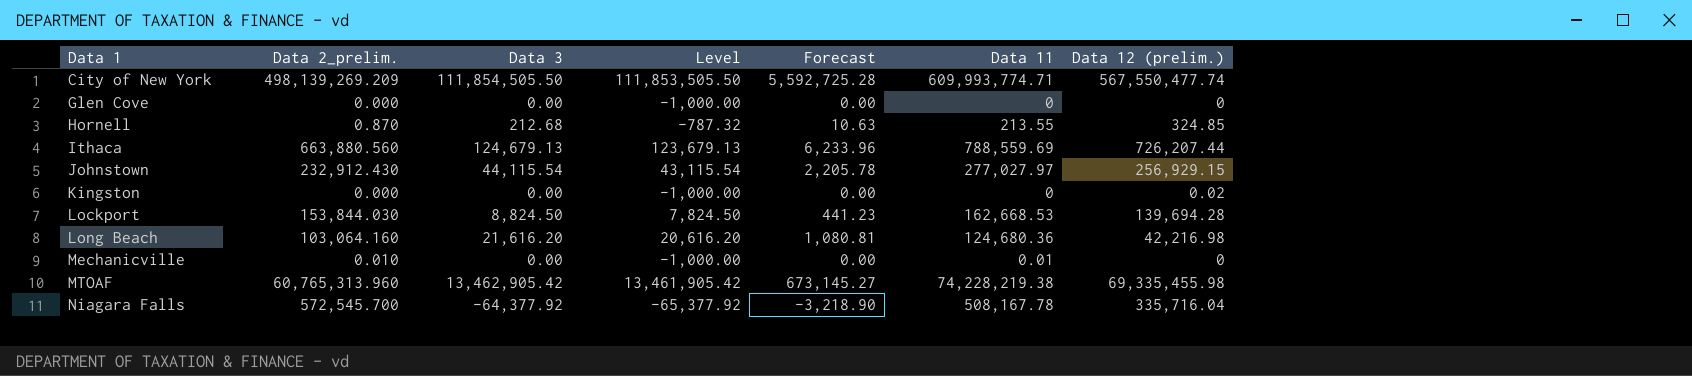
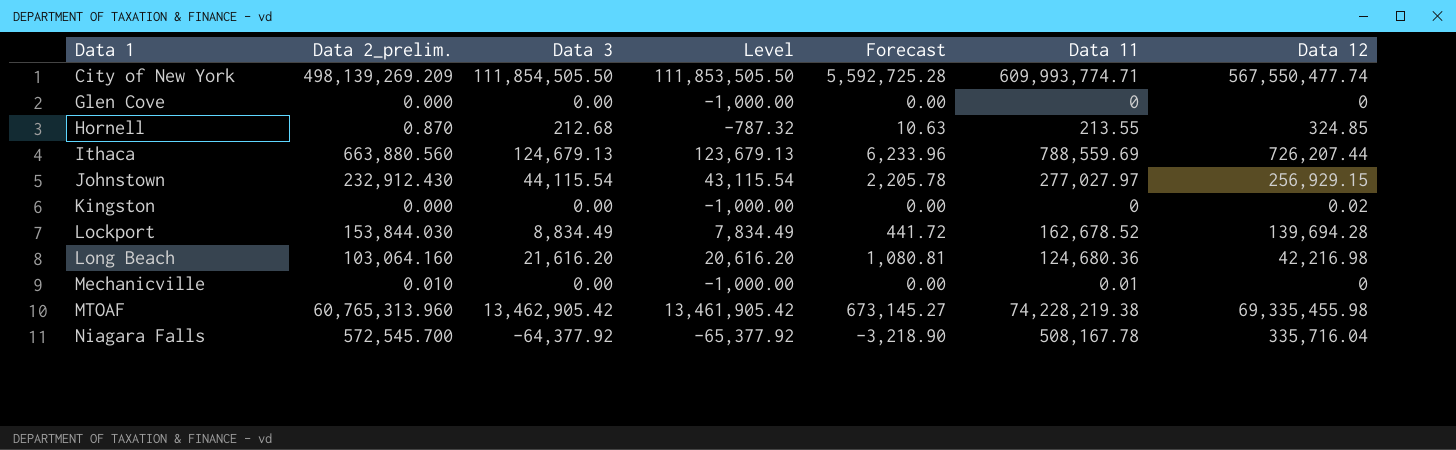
column name: Data 12 (prelim.) -> Data 12
Lockport | Data 3: 8,824.50 -> 8,834.49
Lockport | Level: 7,824.50 -> 7,834.49
Lockport | Forecast: 441.23 -> 441.72
Lockport | Data 11: 162,668.53 -> 162,678.52

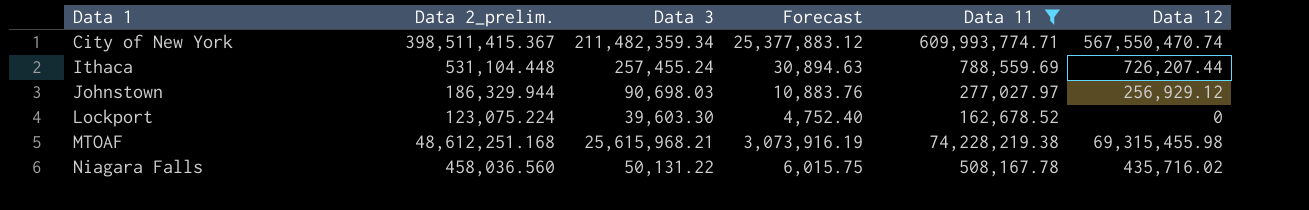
filter: none -> Data 11 >= 162,678.52
column Level | formula: [Data 3] - 1000 -> none
column Forecast | formula: [Data 3] * 0.05 -> [Data 3] * 0.12
City of New York | Data 2_prelim.: 498,139,269.209 -> 398,511,415.367
City of New York | Data 3: 111,854,505.50 -> 211,482,359.34
City of New York | Data 12: 567,550,477.74 -> 567,550,470.74
Ithaca | Data 2_prelim.: 663,880.560 -> 531,104.448
Ithaca | Data 3: 124,679.13 -> 257,455.24
Johnstown | Data 2_prelim.: 232,912.430 -> 186,329.944
Johnstown | Data 3: 44,115.54 -> 90,698.03
Johnstown | Data 12: 256,929.15 -> 256,929.12
Lockport | Data 2_prelim.: 153,844.030 -> 123,075.224
Lockport | Data 3: 8,834.49 -> 39,603.30
Lockport | Data 12: 139,694.28 -> 0
MTOAF | Data 2_prelim.: 60,765,313.960 -> 48,612,251.168
MTOAF | Data 3: 13,462,905.42 -> 25,615,968.21
MTOAF | Data 12: 69,335,455.98 -> 69,315,455.98
Niagara Falls | Data 2_prelim.: 572,545.700 -> 458,036.560
Niagara Falls | Data 3: -64,377.92 -> 50,131.22
Niagara Falls | Data 12: 335,716.04 -> 435,716.02

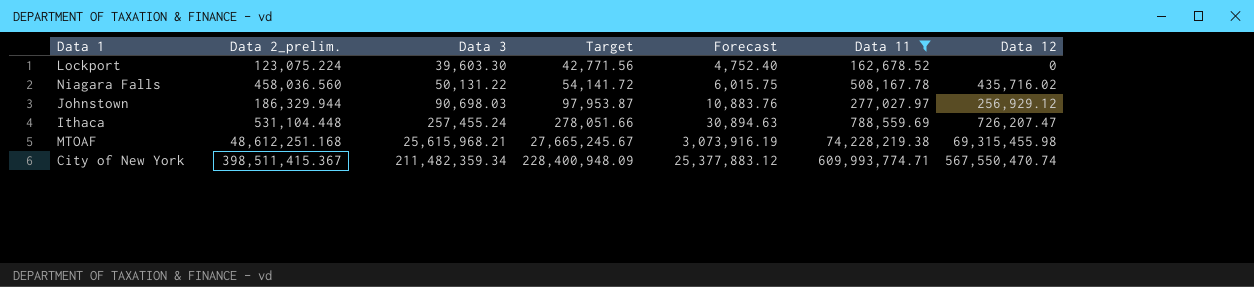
row order: Data 1 ascending -> Data 3 ascending
column Target | formula: none -> [Data 3] * 1.08
Ithaca | Data 12: 726,207.44 -> 726,207.47

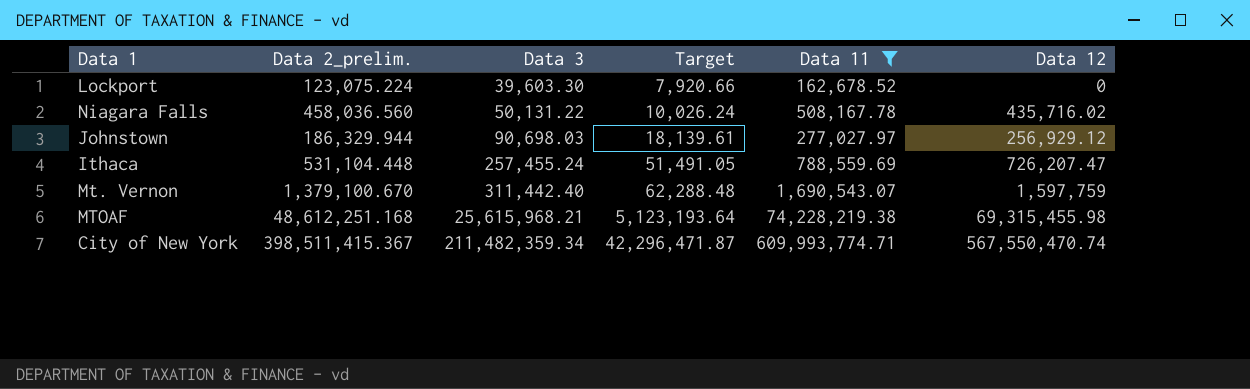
column Forecast | formula: [Data 3] * 0.12 -> none
column Target | formula: [Data 3] * 1.08 -> [Data 3] * 0.2
row Mt. Vernon: none -> 1,379,100.670 | 311,442.40 | 62,288.48 | 1,690,543.07 | 1,597,759

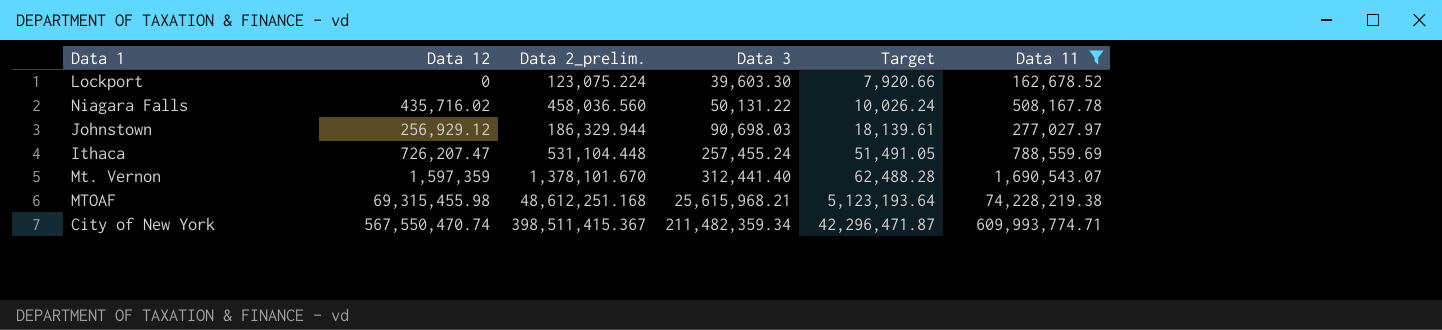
column Data 12 | position: 6 -> 2
Mt. Vernon | Data 12: 1,597,759 -> 1,597,359
Mt. Vernon | Data 2_prelim.: 1,379,100.670 -> 1,378,101.670
Mt. Vernon | Data 3: 311,442.40 -> 312,441.40
Mt. Vernon | Target: 62,288.48 -> 62,488.28

